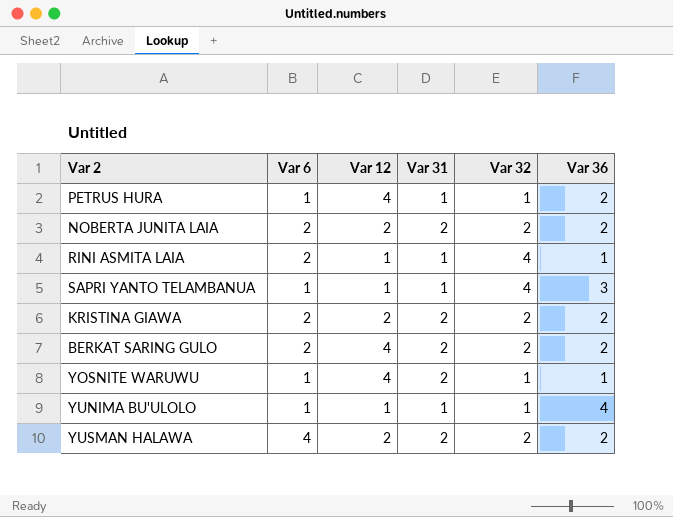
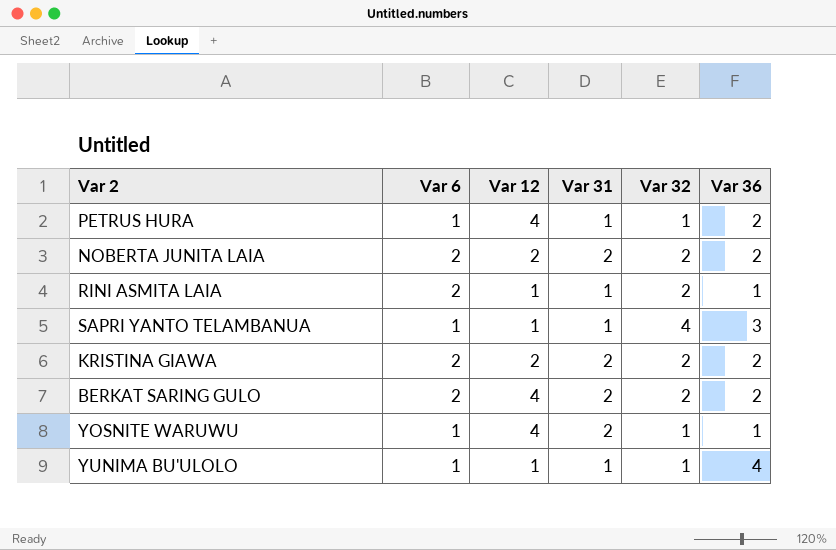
row YUSMAN HALAWA: 4 | 2 | 2 | 2 | 2 -> none
RINI ASMITA LAIA | Var 32: 4 -> 2

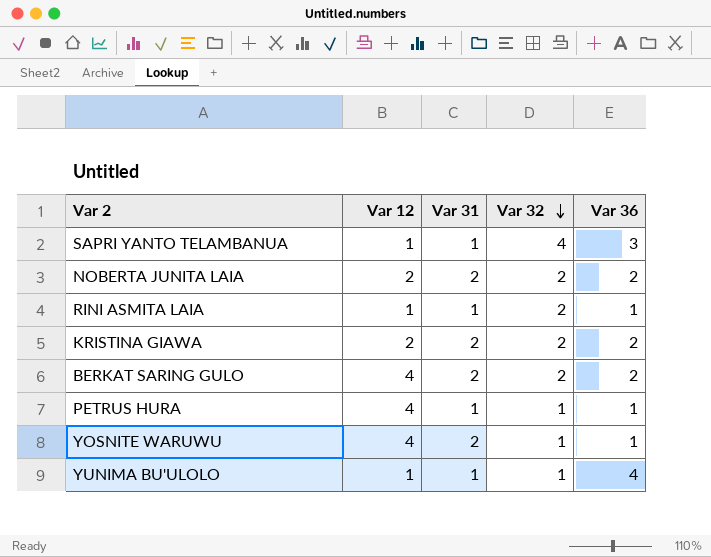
row order: none -> Var 32 descending
column Var 6 | position: 2 -> none
PETRUS HURA | Var 36: 2 -> 1

